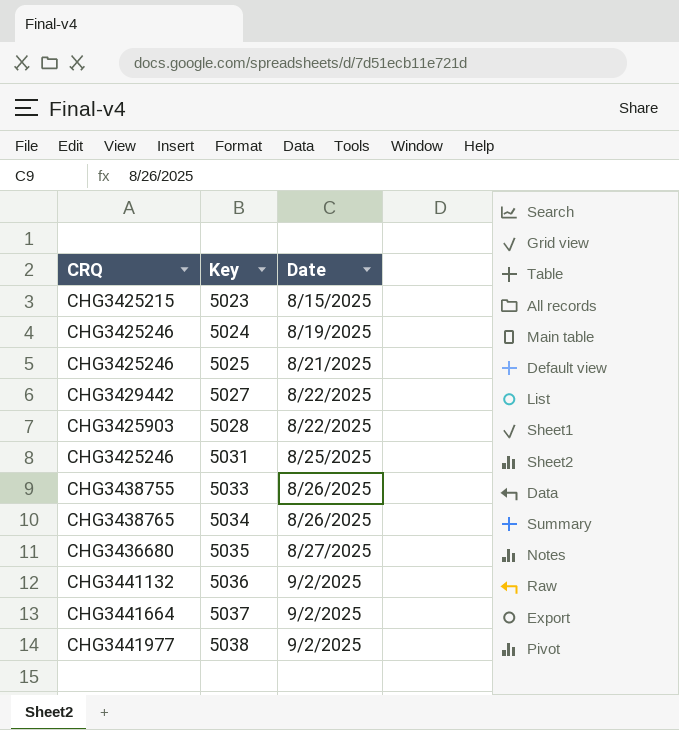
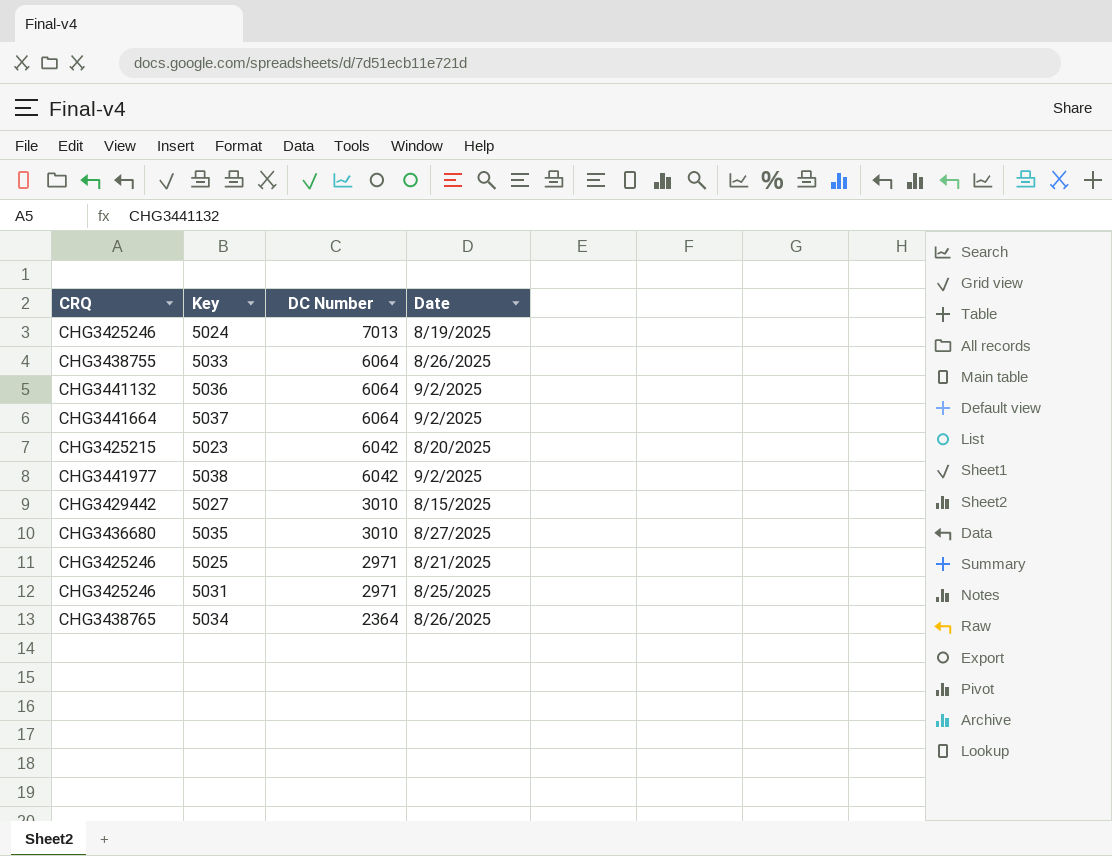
row order: Key ascending -> DC Number descending
column DC Number | position: none -> 3
row 5028: CHG3425903 | 8/22/2025 -> none
5023 | Date: 8/15/2025 -> 8/20/2025
5027 | Date: 8/22/2025 -> 8/15/2025

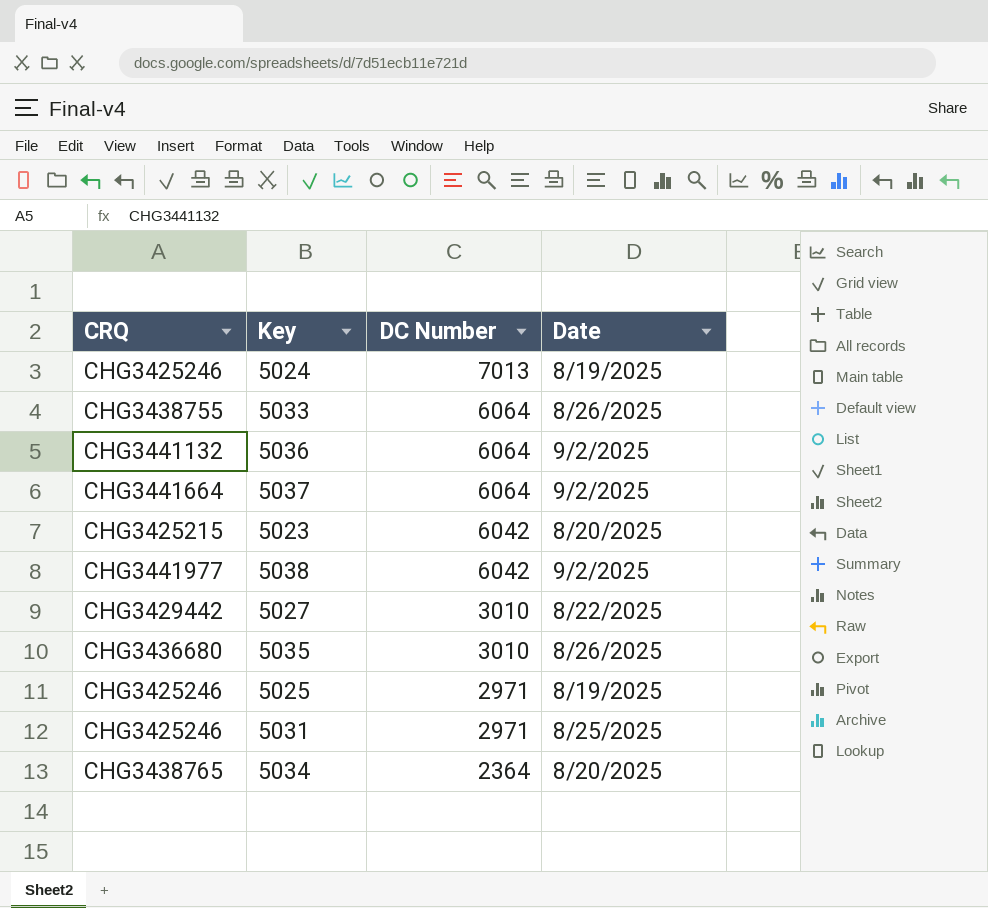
5027 | Date: 8/15/2025 -> 8/22/2025
5035 | Date: 8/27/2025 -> 8/26/2025
5025 | Date: 8/21/2025 -> 8/19/2025
5034 | Date: 8/26/2025 -> 8/20/2025

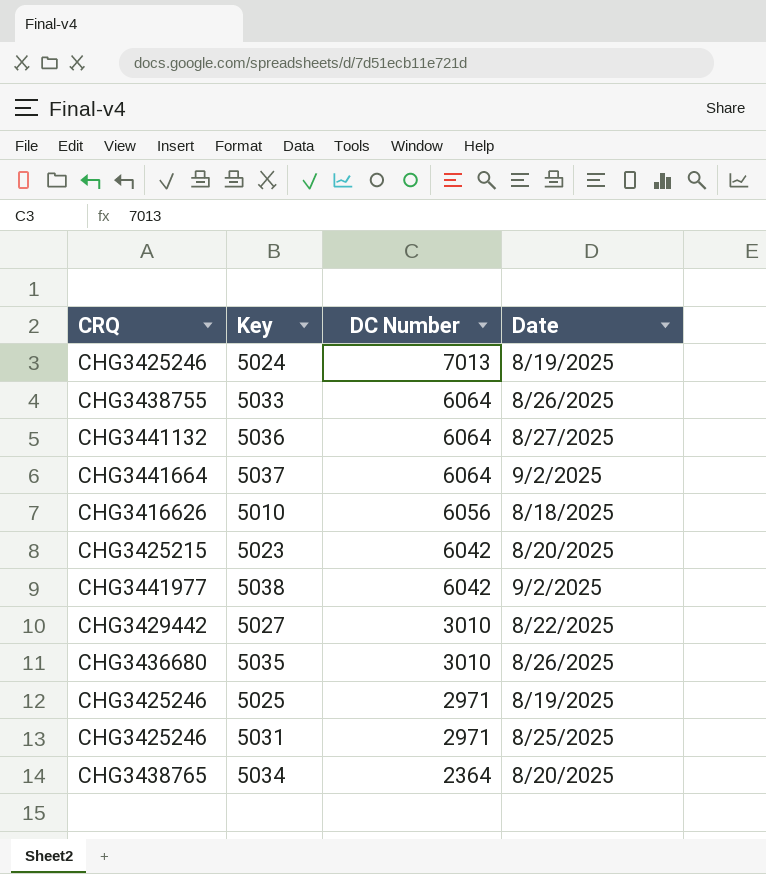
5036 | Date: 9/2/2025 -> 8/27/2025
row 5010: none -> CHG3416626 | 6056 | 8/18/2025

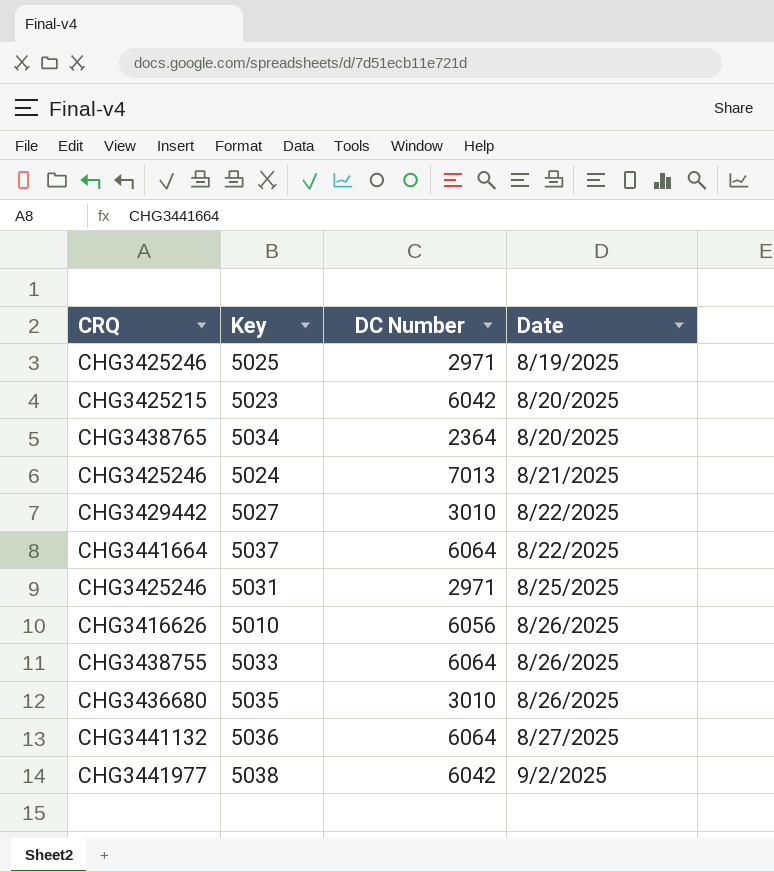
row order: DC Number descending -> Date ascending
5024 | Date: 8/19/2025 -> 8/21/2025
5037 | Date: 9/2/2025 -> 8/22/2025
5010 | Date: 8/18/2025 -> 8/26/2025

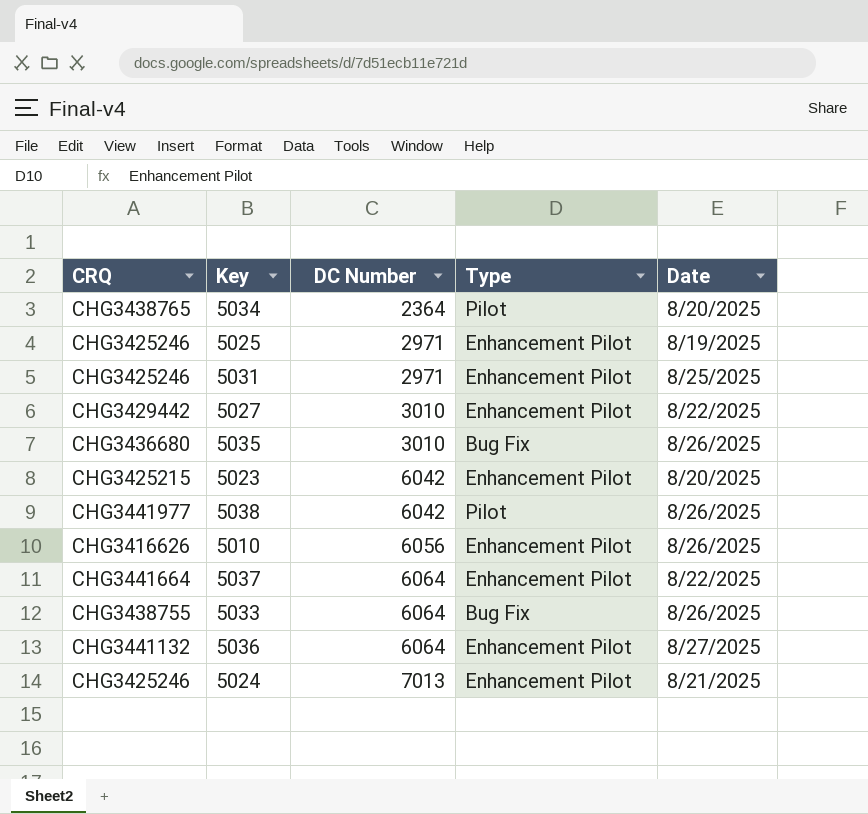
row order: Date ascending -> DC Number ascending
column Type | position: none -> 4
5038 | Date: 9/2/2025 -> 8/26/2025

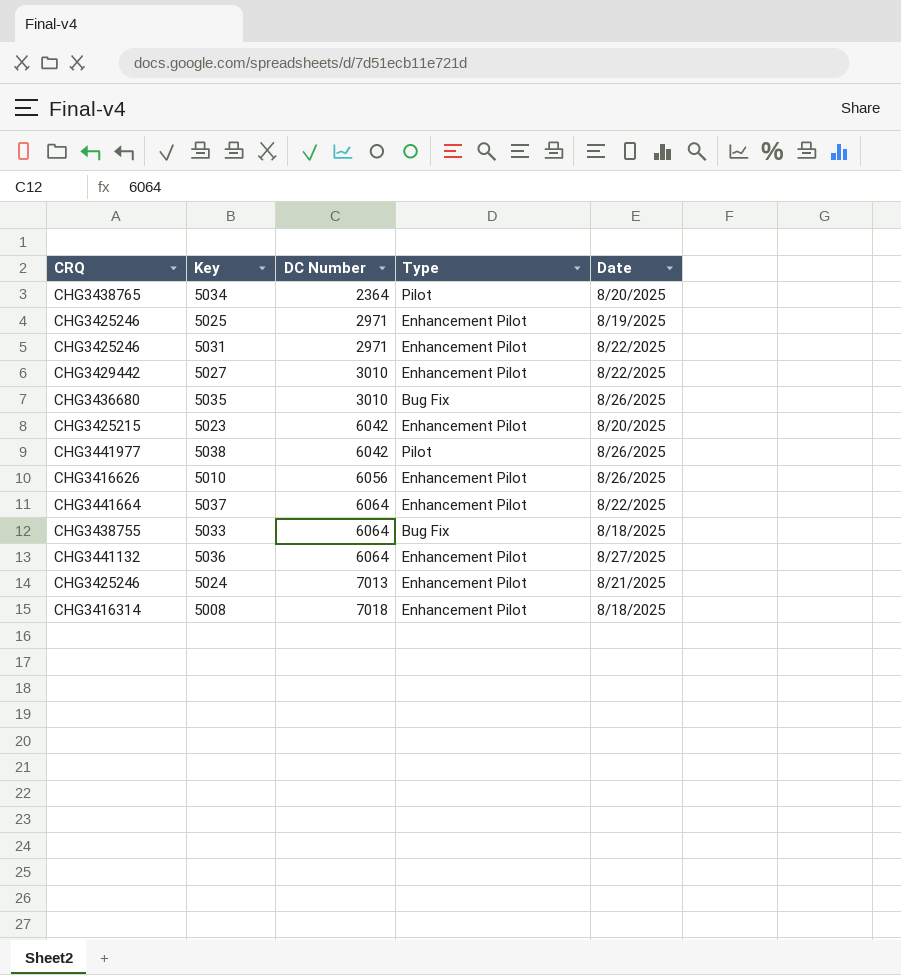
5031 | Date: 8/25/2025 -> 8/22/2025
5033 | Date: 8/26/2025 -> 8/18/2025
row 5008: none -> CHG3416314 | 7018 | Enhancement Pilot | 8/18/2025

